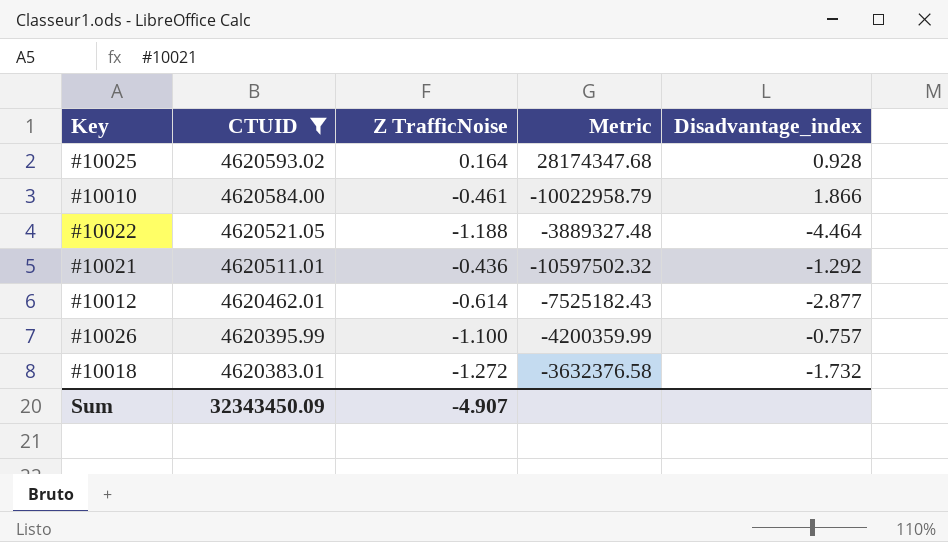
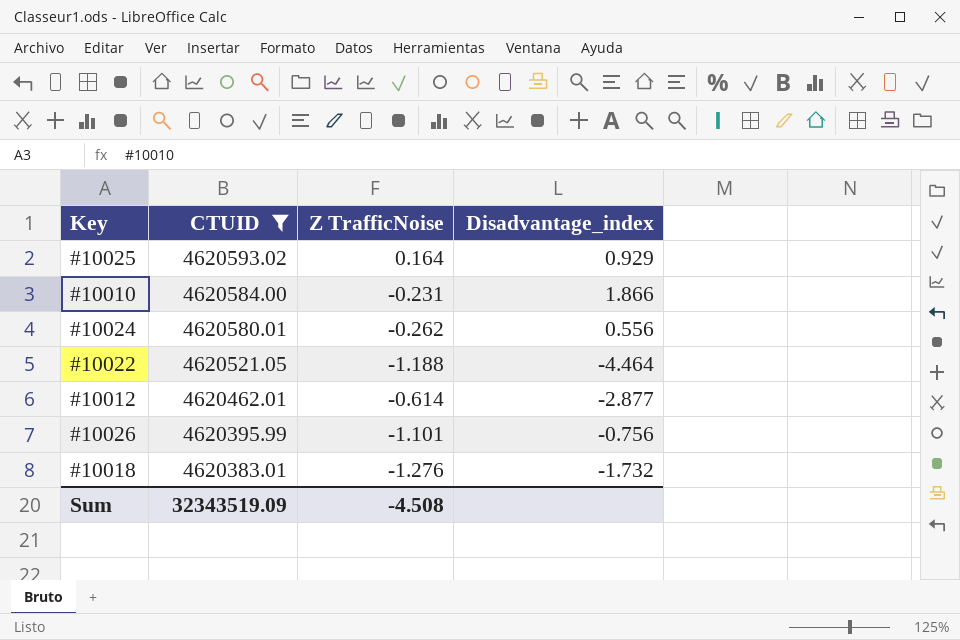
column Metric | formula: [CTUID] / [Z TrafficNoise] -> none
row #10021: 4620511.01 | -0.436 | -10597502.32 | -1.292 -> none
#10025 | Disadvantage_index: 0.928 -> 0.929
#10010 | Z TrafficNoise: -0.461 -> -0.231
row #10024: none -> 4620580.01 | -0.262 | 0.556
#10026 | Z TrafficNoise: -1.100 -> -1.101
#10026 | Disadvantage_index: -0.757 -> -0.756
#10018 | Z TrafficNoise: -1.272 -> -1.276
Sum | CTUID: 32343450.09 -> 32343519.09
Sum | Z TrafficNoise: -4.907 -> -4.508

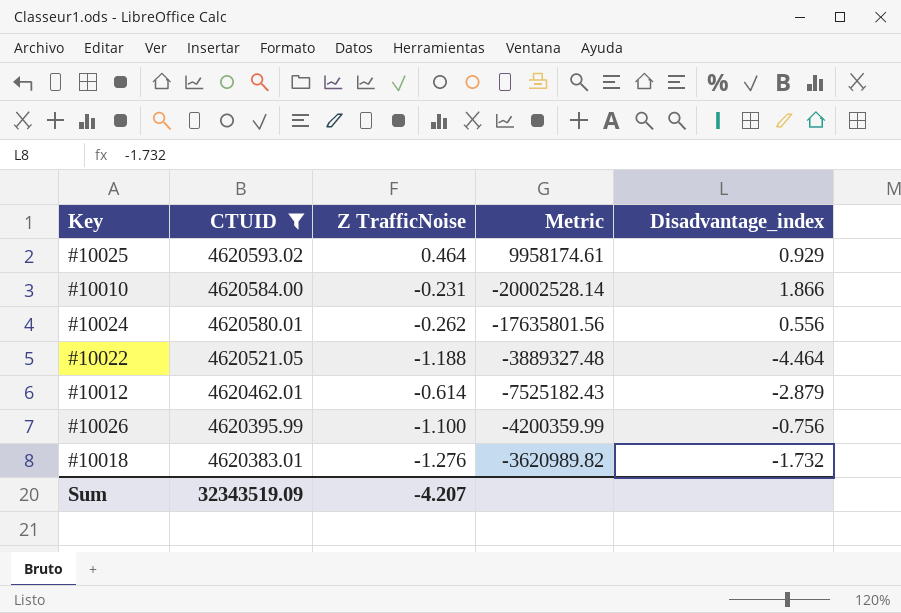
column Metric | formula: none -> [CTUID] / [Z TrafficNoise]
#10025 | Z TrafficNoise: 0.164 -> 0.464
#10012 | Disadvantage_index: -2.877 -> -2.879
#10026 | Z TrafficNoise: -1.101 -> -1.100
Sum | Z TrafficNoise: -4.508 -> -4.207

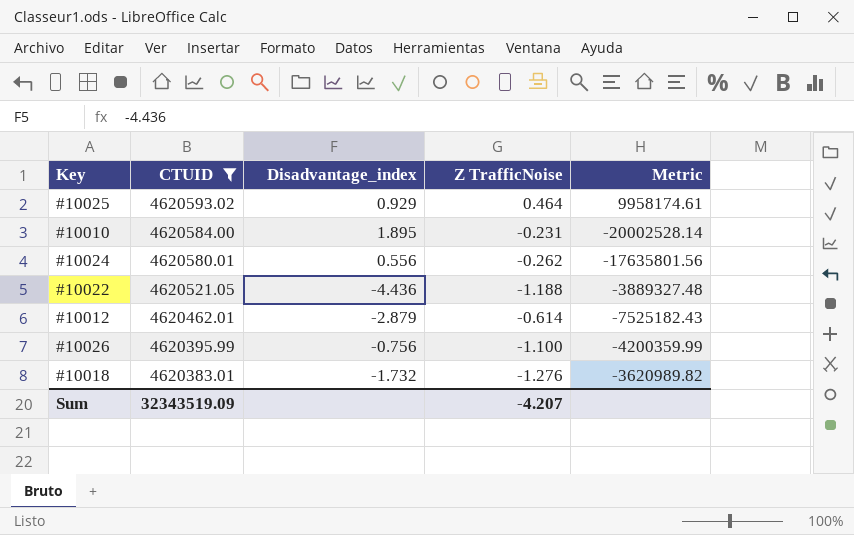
column Disadvantage_index | position: 5 -> 3
#10010 | Disadvantage_index: 1.866 -> 1.895
#10022 | Disadvantage_index: -4.464 -> -4.436

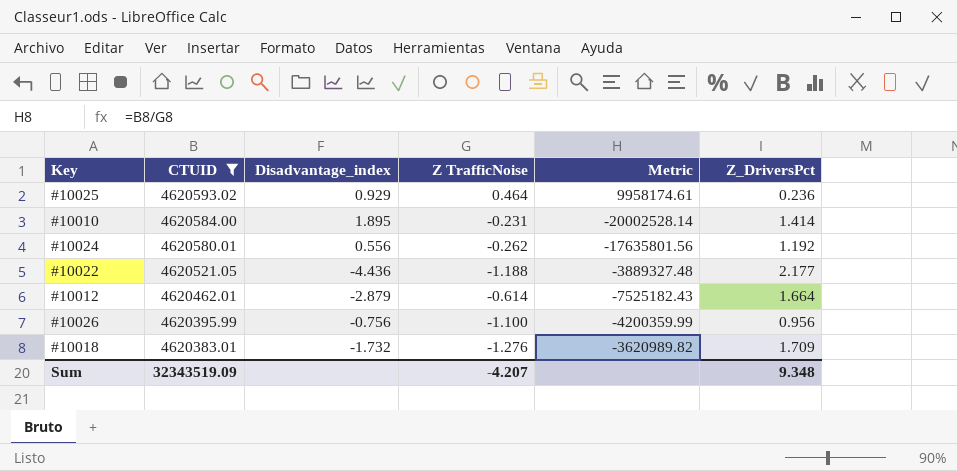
column Z_DriversPct | position: none -> 6

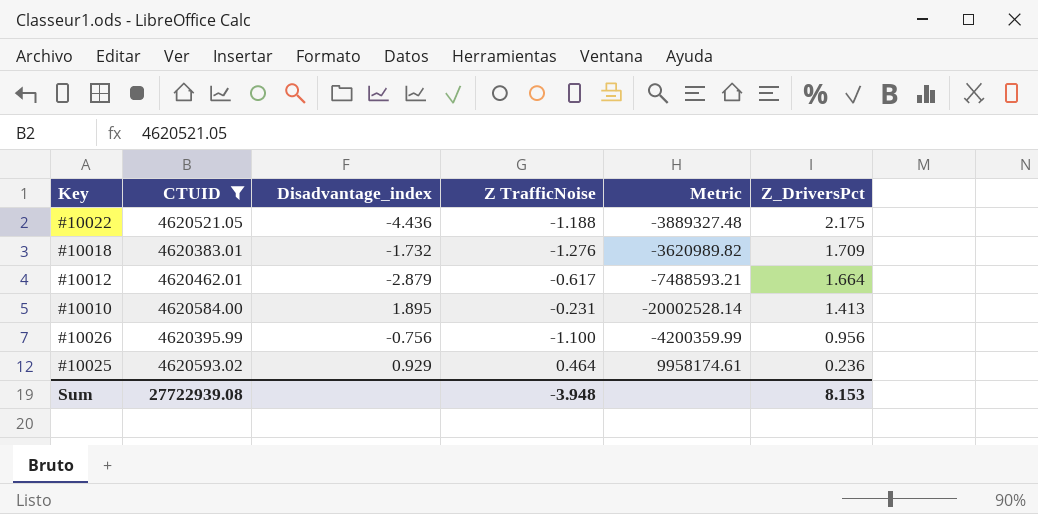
row order: CTUID descending -> Z_DriversPct descending
row #10024: 4620580.01 | 0.556 | -0.262 | -17635801.56 | 1.192 -> none
#10022 | Z_DriversPct: 2.177 -> 2.175
#10012 | Z TrafficNoise: -0.614 -> -0.617
#10012 | Metric: -7525182.43 -> -7488593.21
#10010 | Z_DriversPct: 1.414 -> 1.413
Sum | CTUID: 32343519.09 -> 27722939.08
Sum | Z TrafficNoise: -4.207 -> -3.948
Sum | Z_DriversPct: 9.348 -> 8.153

